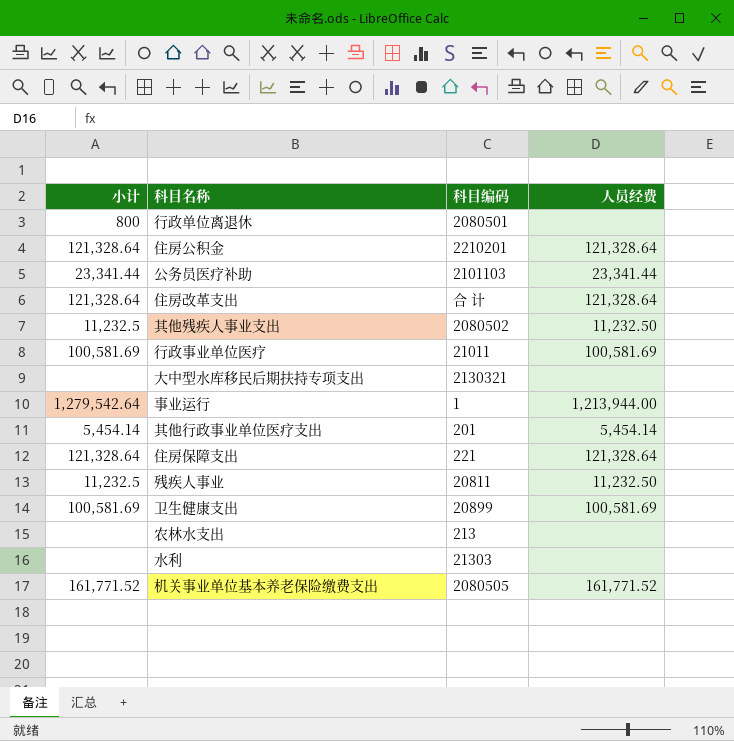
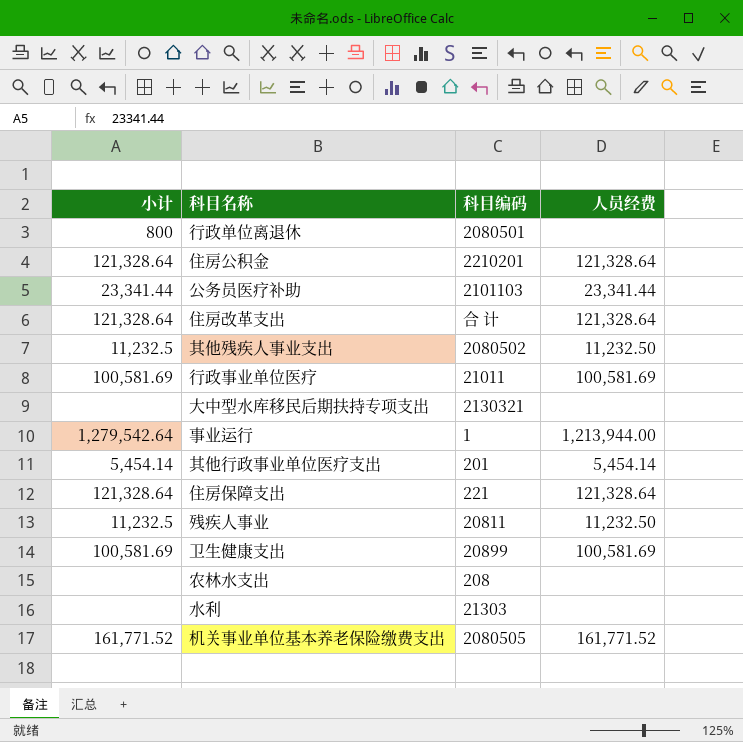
农林水支出 | 科目编码: 213 -> 208

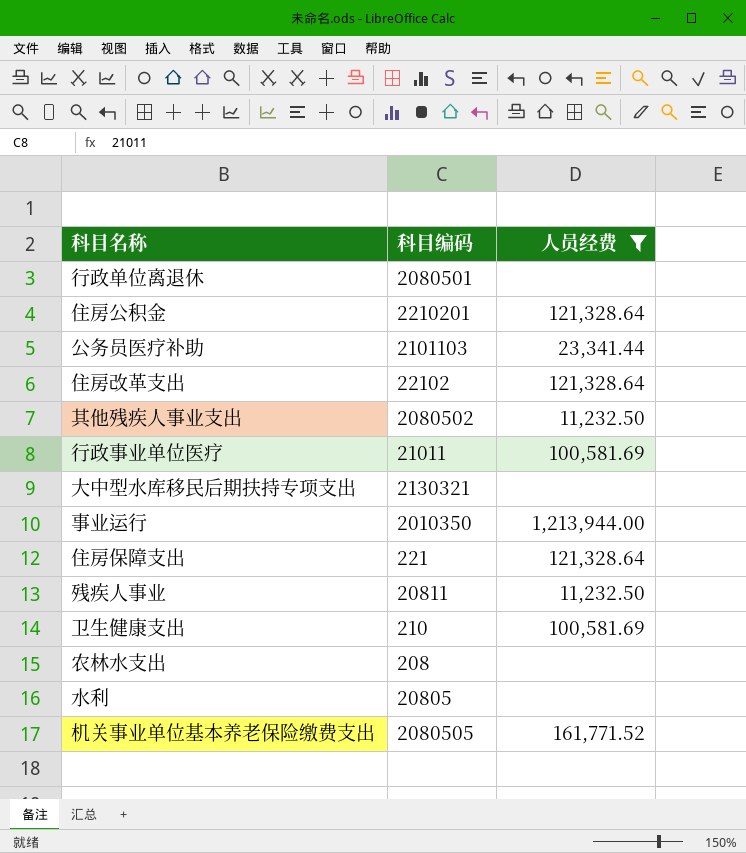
filter: none -> 人员经费 != 5,454.14
column 小计 | position: 1 -> none
住房改革支出 | 科目编码: 合 计 -> 22102
事业运行 | 科目编码: 1 -> 2010350
卫生健康支出 | 科目编码: 20899 -> 210
水利 | 科目编码: 21303 -> 20805

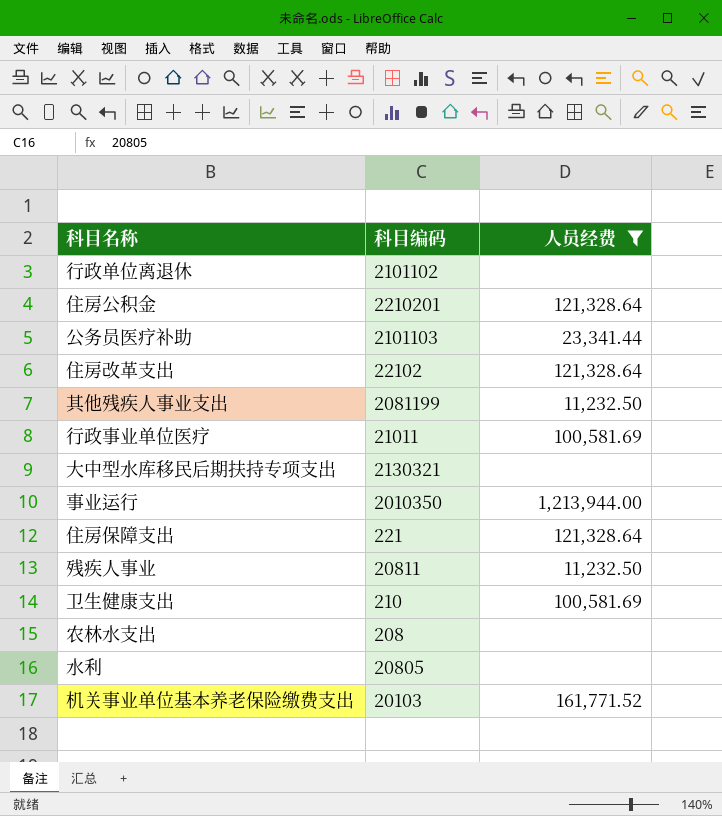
行政单位离退休 | 科目编码: 2080501 -> 2101102
其他残疾人事业支出 | 科目编码: 2080502 -> 2081199
机关事业单位基本养老保险缴费支出 | 科目编码: 2080505 -> 20103

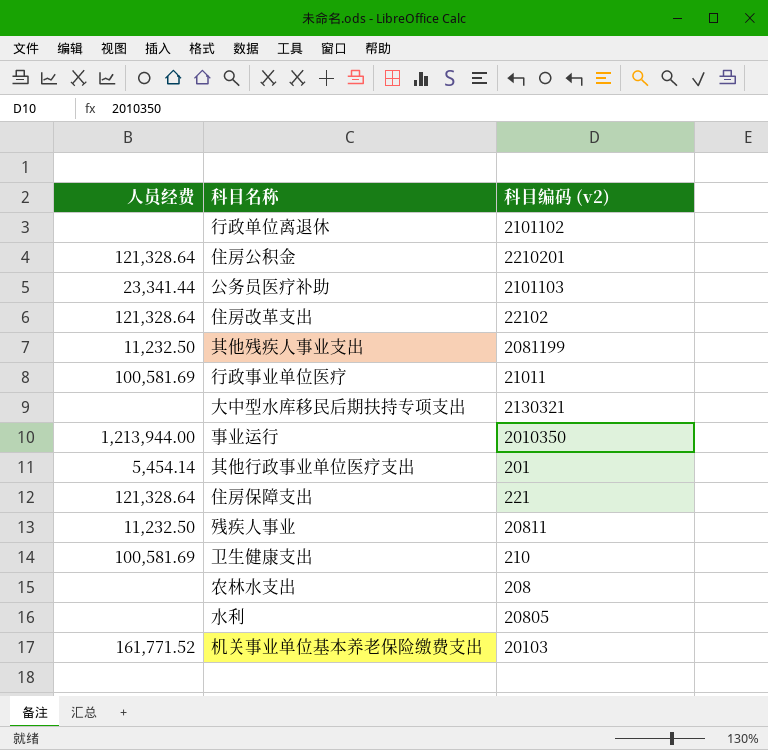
filter: 人员经费 != 5,454.14 -> none
column 人员经费 | position: 3 -> 1
column name: 科目编码 -> 科目编码 (v2)

